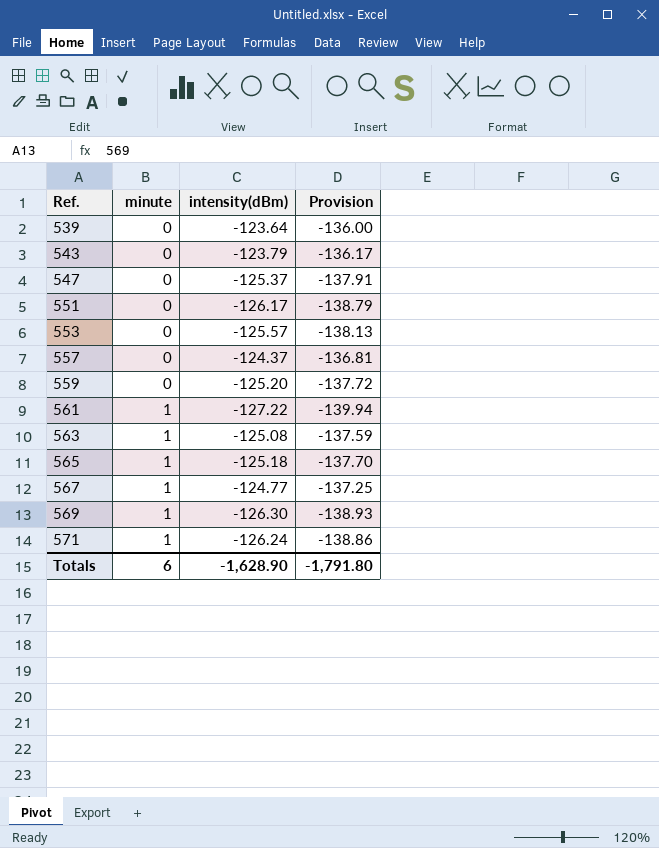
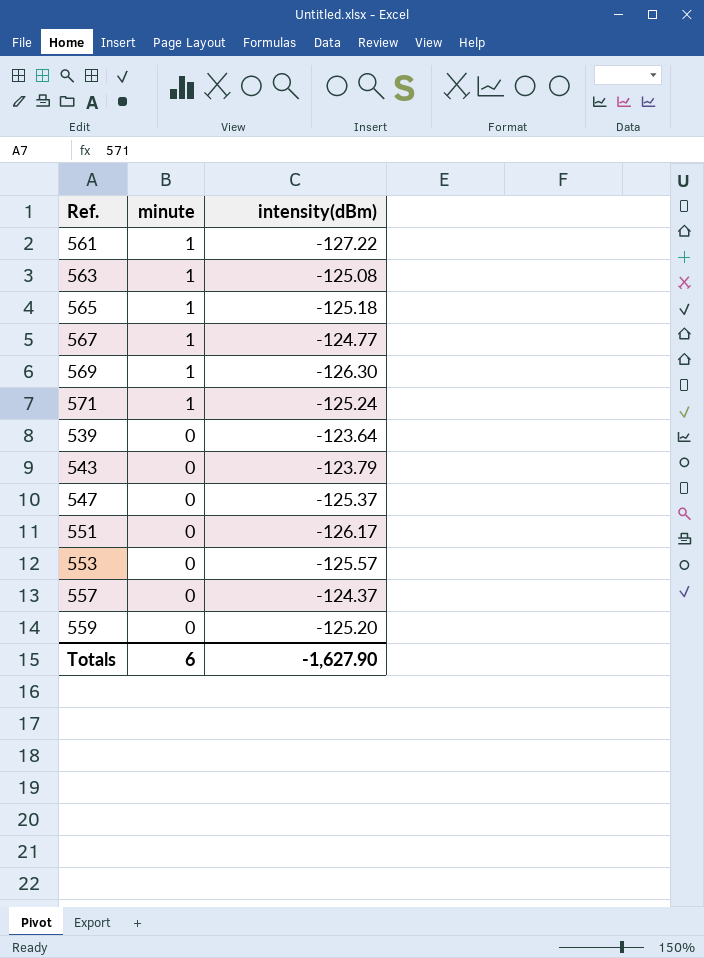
row order: Ref. ascending -> minute descending
column Provision | formula: [intensity(dBm)] * 1.1 -> none
571 | intensity(dBm): -126.24 -> -125.24
Totals | intensity(dBm): -1,628.90 -> -1,627.90

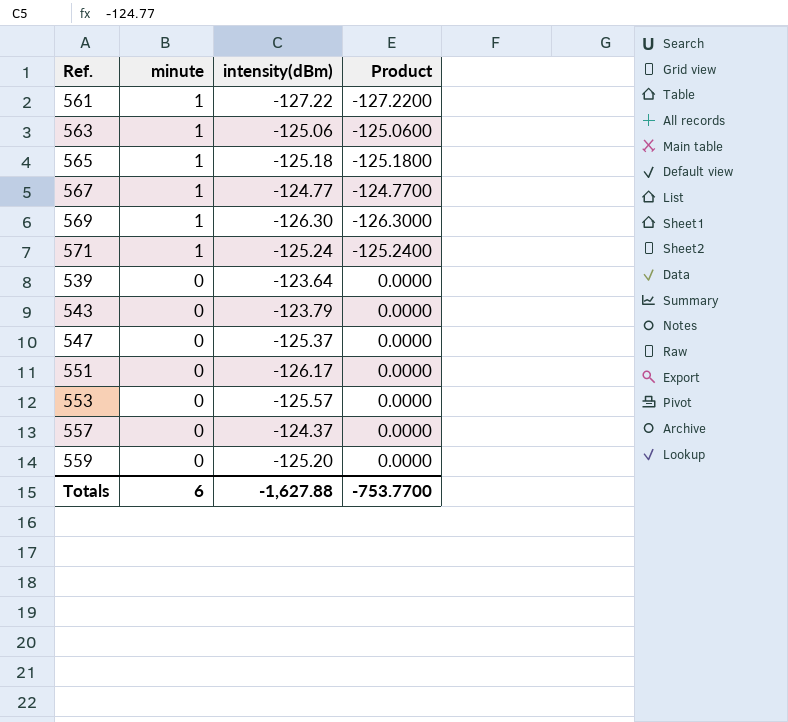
column Product | formula: none -> [minute] * [intensity(dBm)]
563 | intensity(dBm): -125.08 -> -125.06
Totals | intensity(dBm): -1,627.90 -> -1,627.88

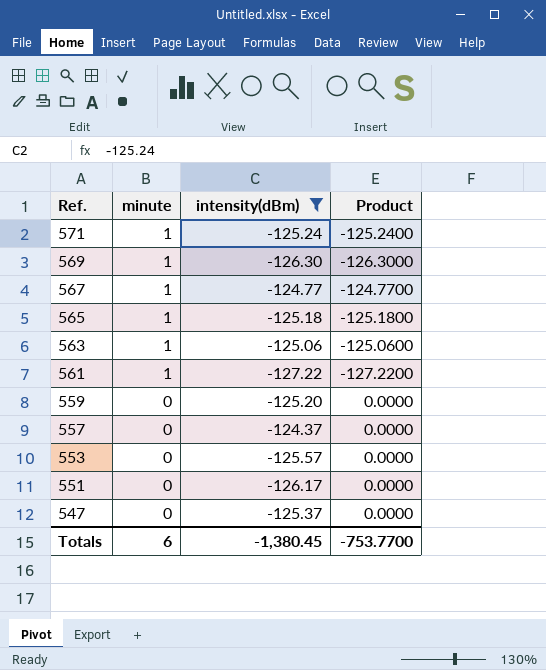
filter: none -> intensity(dBm) <= -124.37
row order: minute descending -> Ref. descending
Totals | intensity(dBm): -1,627.88 -> -1,380.45

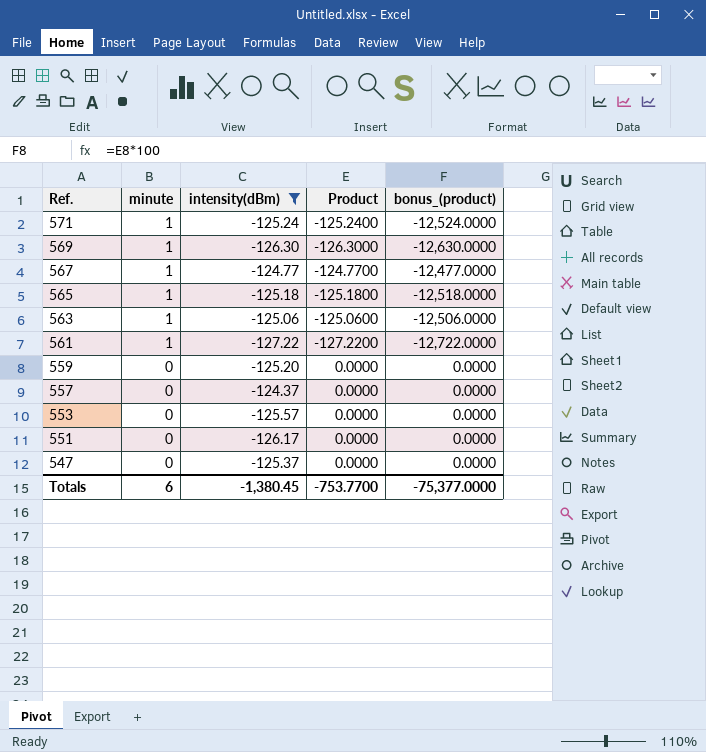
column bonus_(product) | formula: none -> [Product] * 100

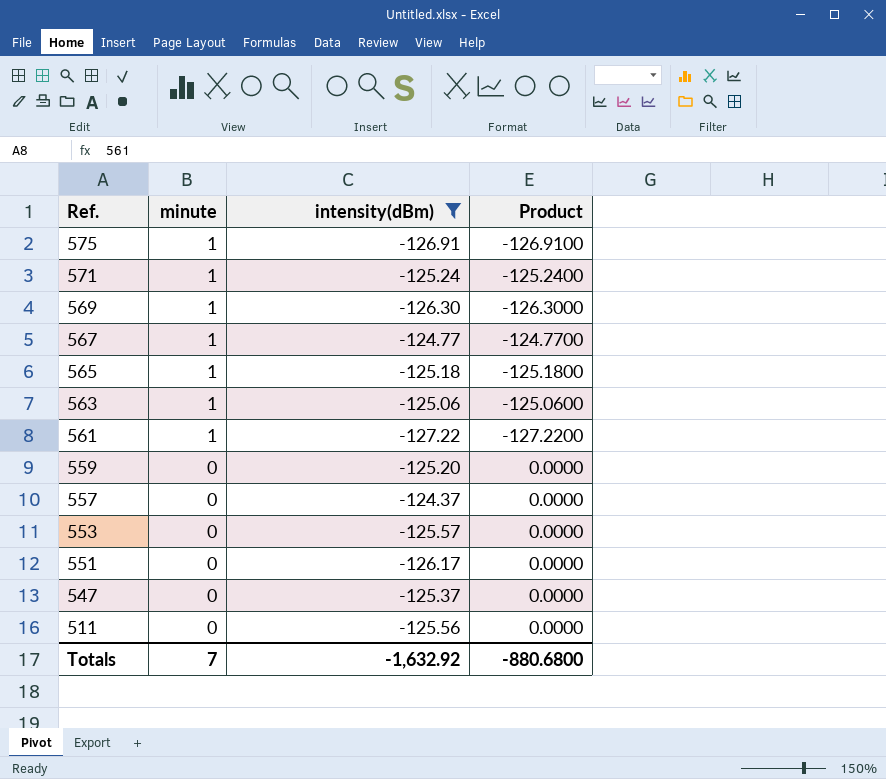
column bonus_(product) | formula: [Product] * 100 -> none
row 575: none -> 1 | -126.91 | -126.9100
row 511: none -> 0 | -125.56 | 0.0000
Totals | minute: 6 -> 7
Totals | intensity(dBm): -1,380.45 -> -1,632.92
Totals | Product: -753.7700 -> -880.6800

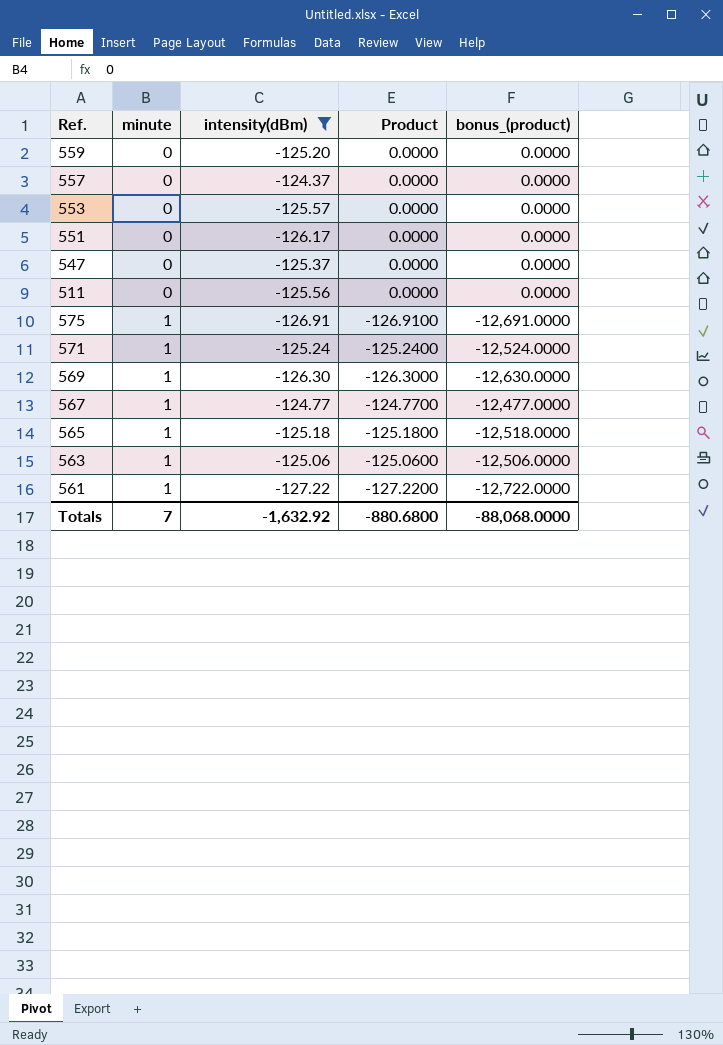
row order: Ref. descending -> minute ascending
column bonus_(product) | formula: none -> [Product] * 100

